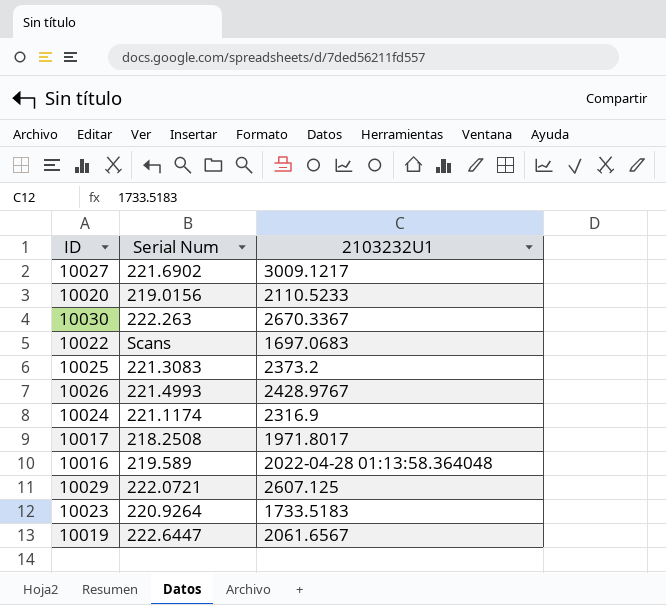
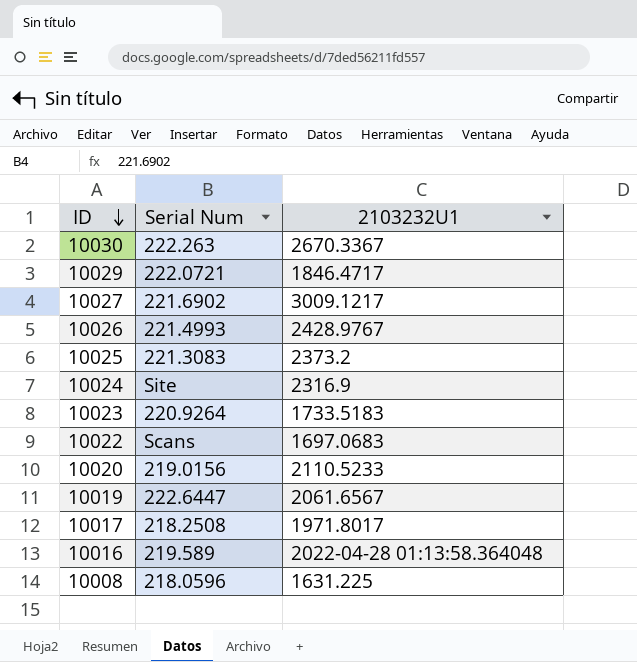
row order: none -> ID descending
10029 | 2103232U1: 2607.125 -> 1846.4717
10024 | Serial Num: 221.1174 -> Site
row 10008: none -> 218.0596 | 1631.225

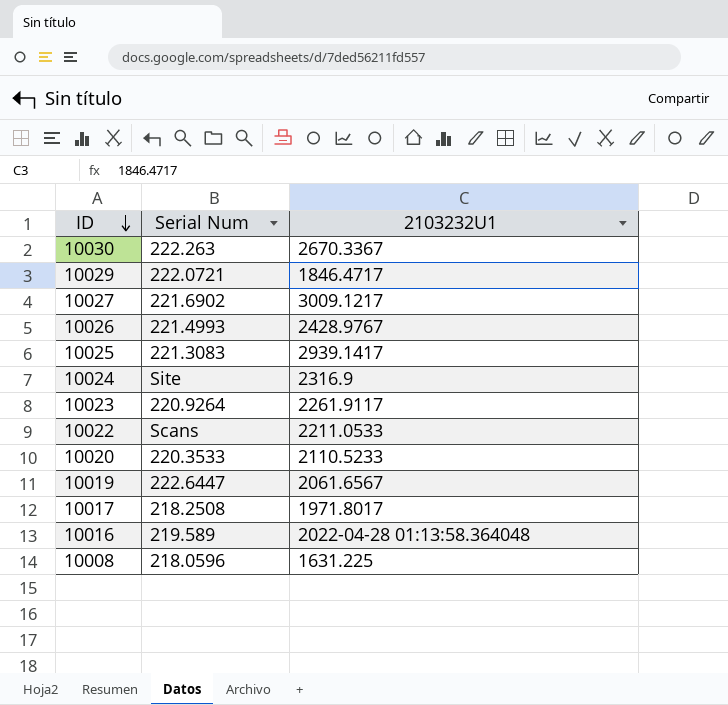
10025 | 2103232U1: 2373.2 -> 2939.1417
10023 | 2103232U1: 1733.5183 -> 2261.9117
10022 | 2103232U1: 1697.0683 -> 2211.0533
10020 | Serial Num: 219.0156 -> 220.3533

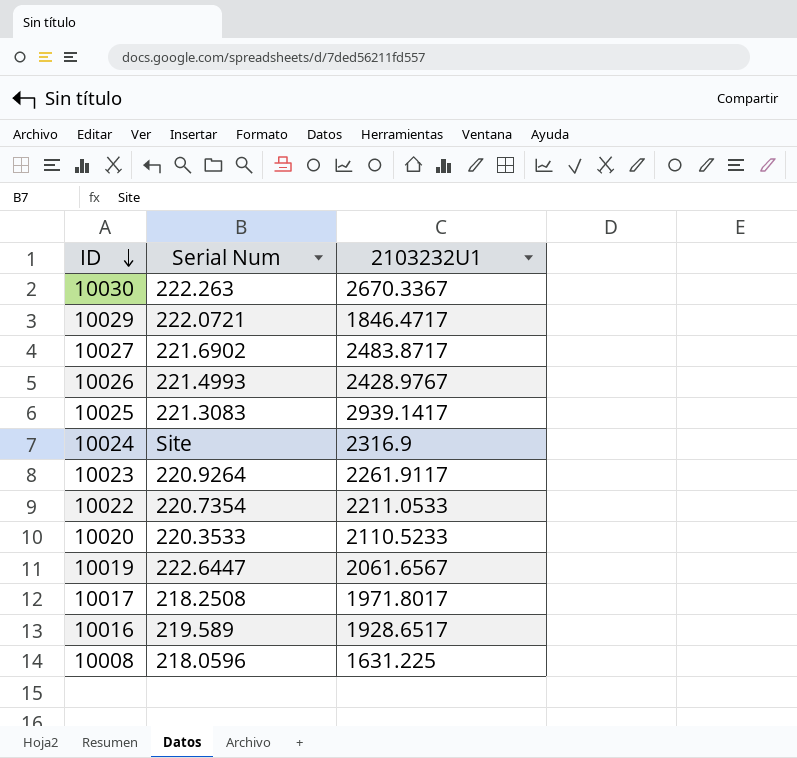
10027 | 2103232U1: 3009.1217 -> 2483.8717
10022 | Serial Num: Scans -> 220.7354
10016 | 2103232U1: 2022-04-28 01:13:58.364048 -> 1928.6517

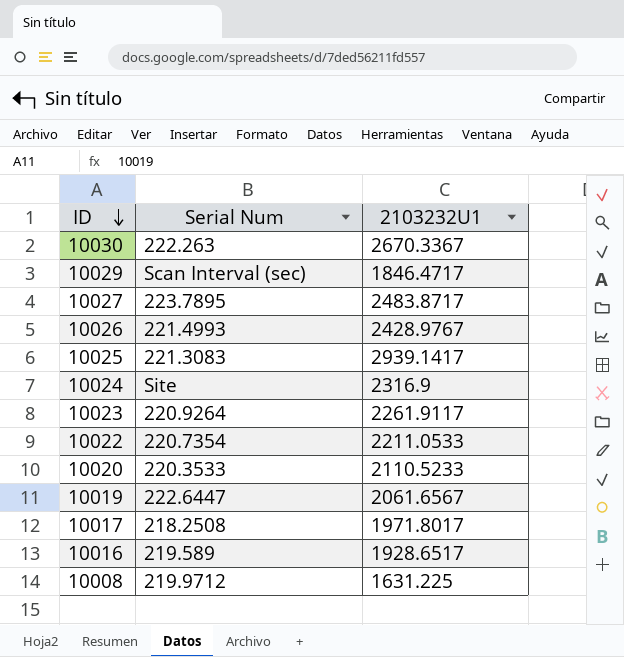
10029 | Serial Num: 222.0721 -> Scan Interval (sec)
10027 | Serial Num: 221.6902 -> 223.7895
10008 | Serial Num: 218.0596 -> 219.9712

